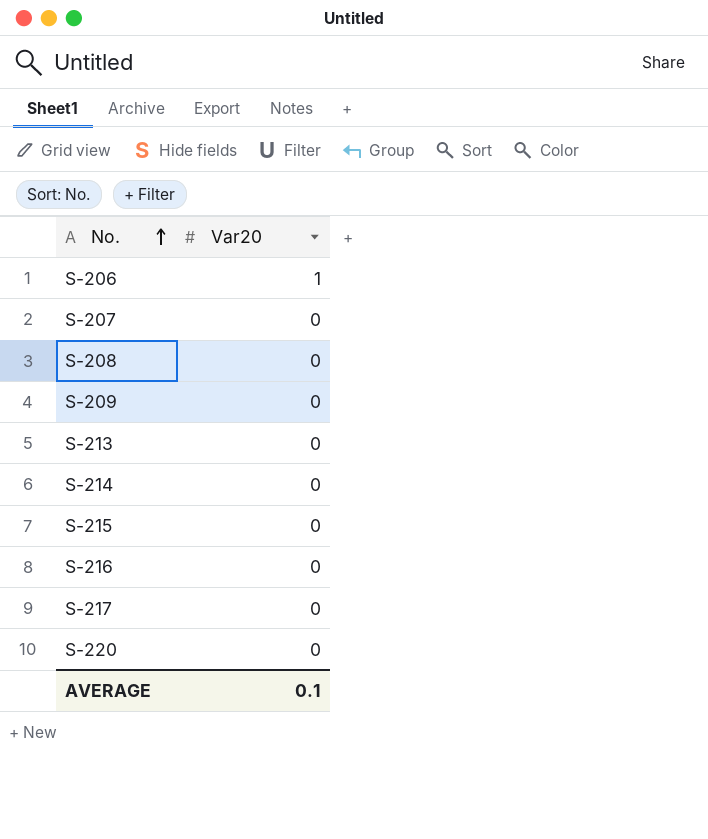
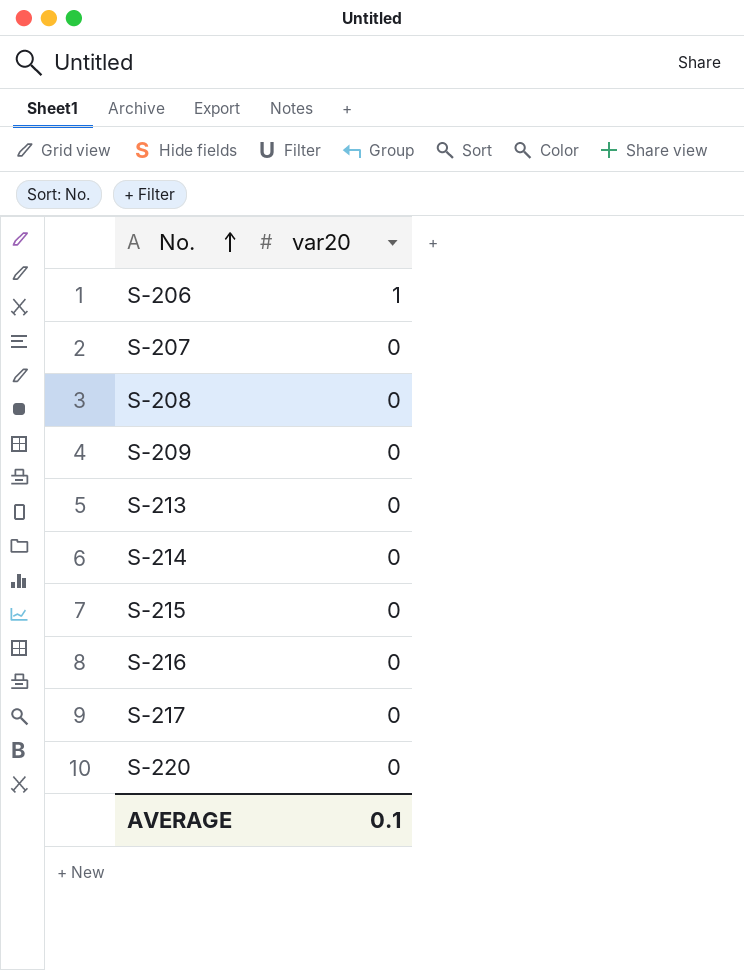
column name: Var20 -> var20

